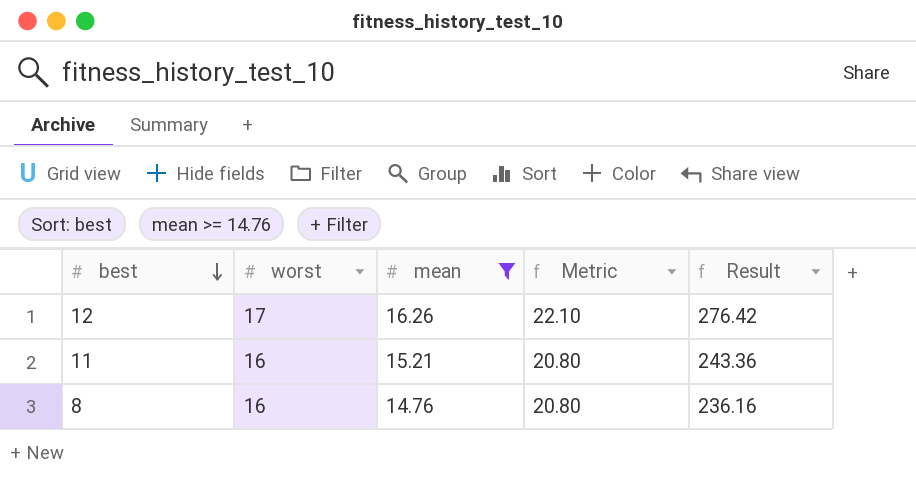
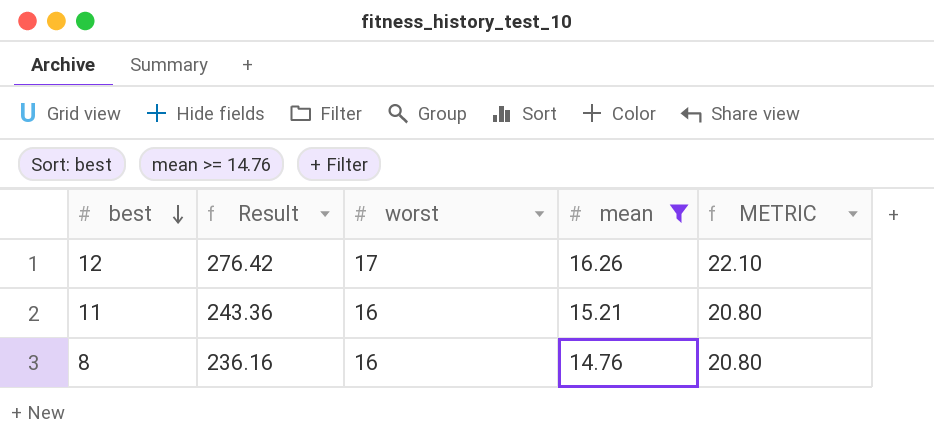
column Result | position: 5 -> 2
column name: Metric -> METRIC

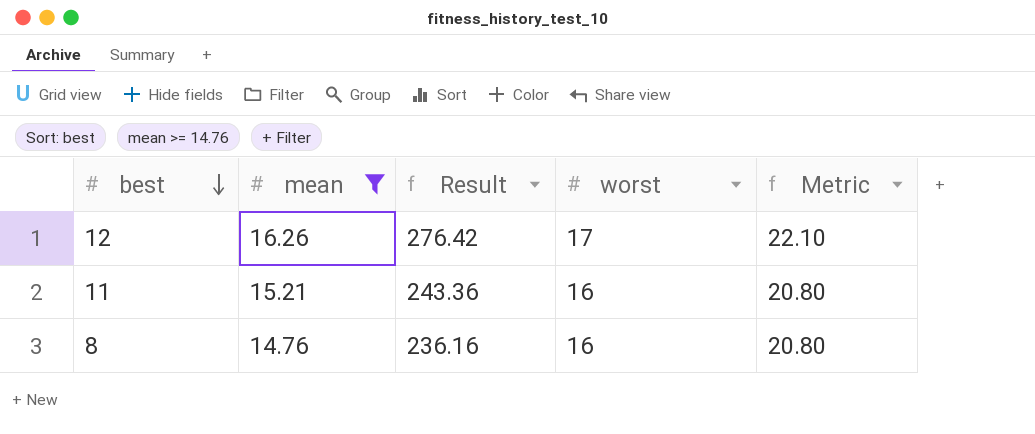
column mean | position: 4 -> 2
column name: METRIC -> Metric

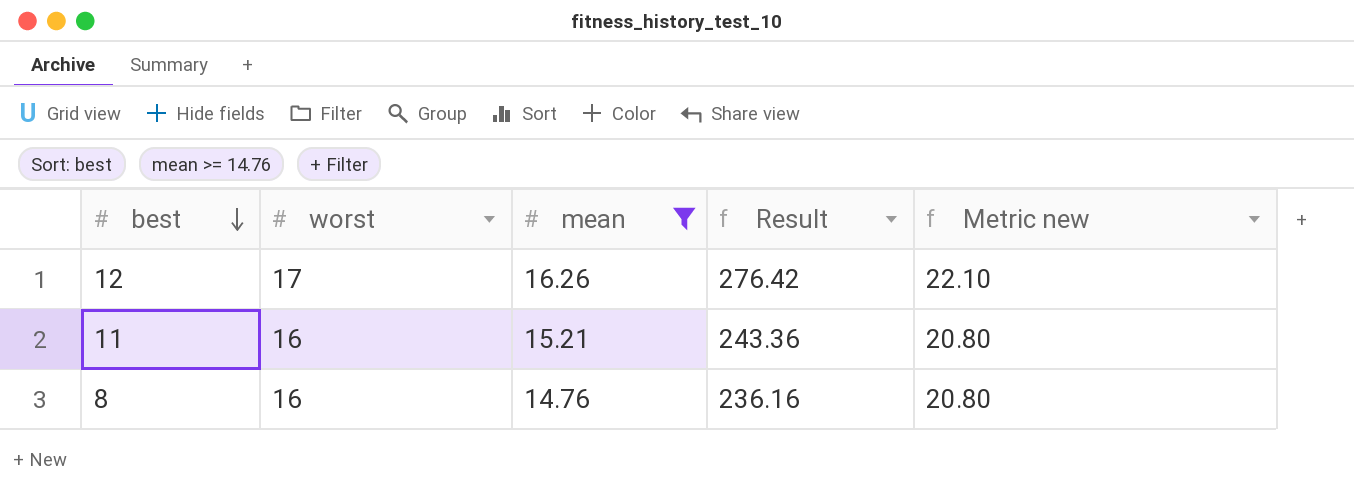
column worst | position: 4 -> 2
column name: Metric -> Metric new

